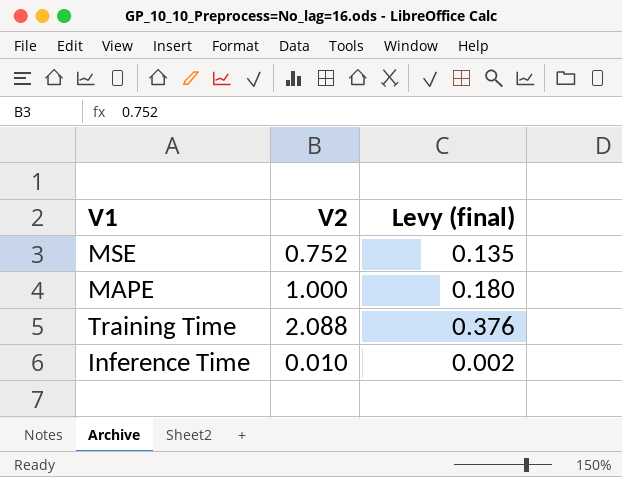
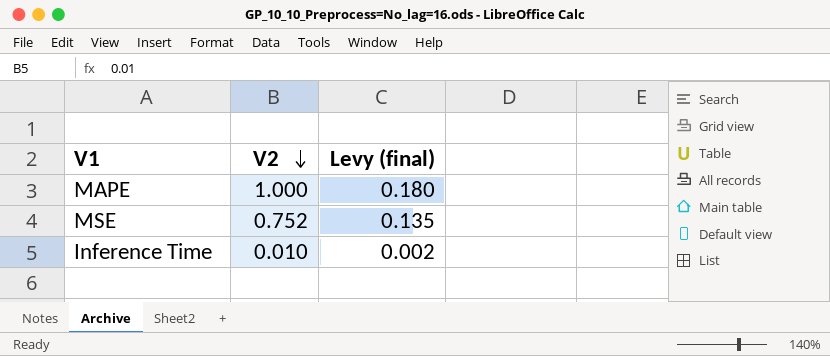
row order: none -> V2 descending
row Training Time: 2.088 | 0.376 -> none

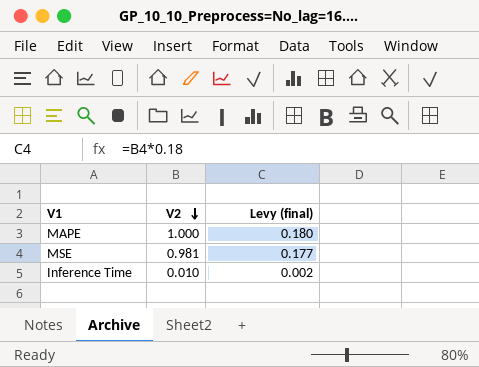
MSE | V2: 0.752 -> 0.981
MSE | Levy (final): 0.135 -> 0.177

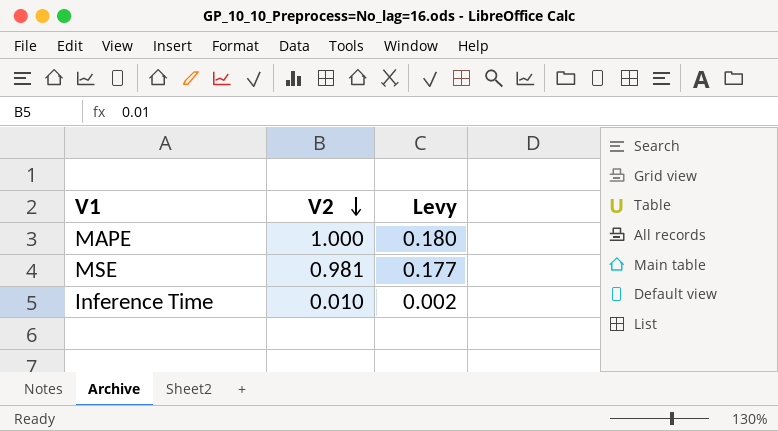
column name: Levy (final) -> Levy

